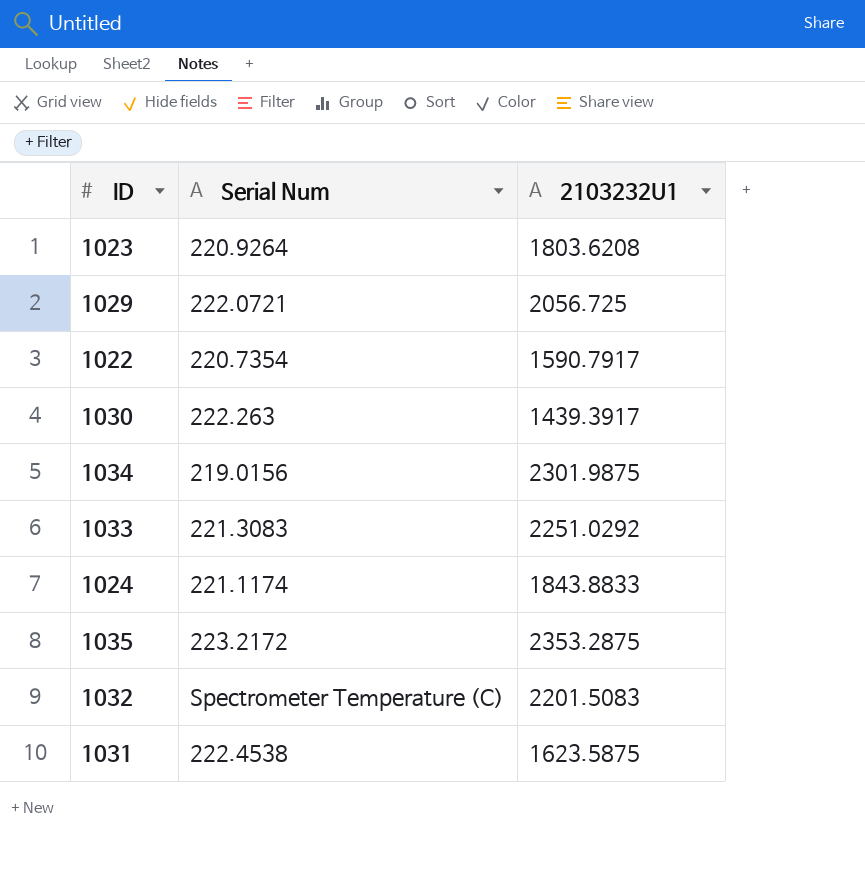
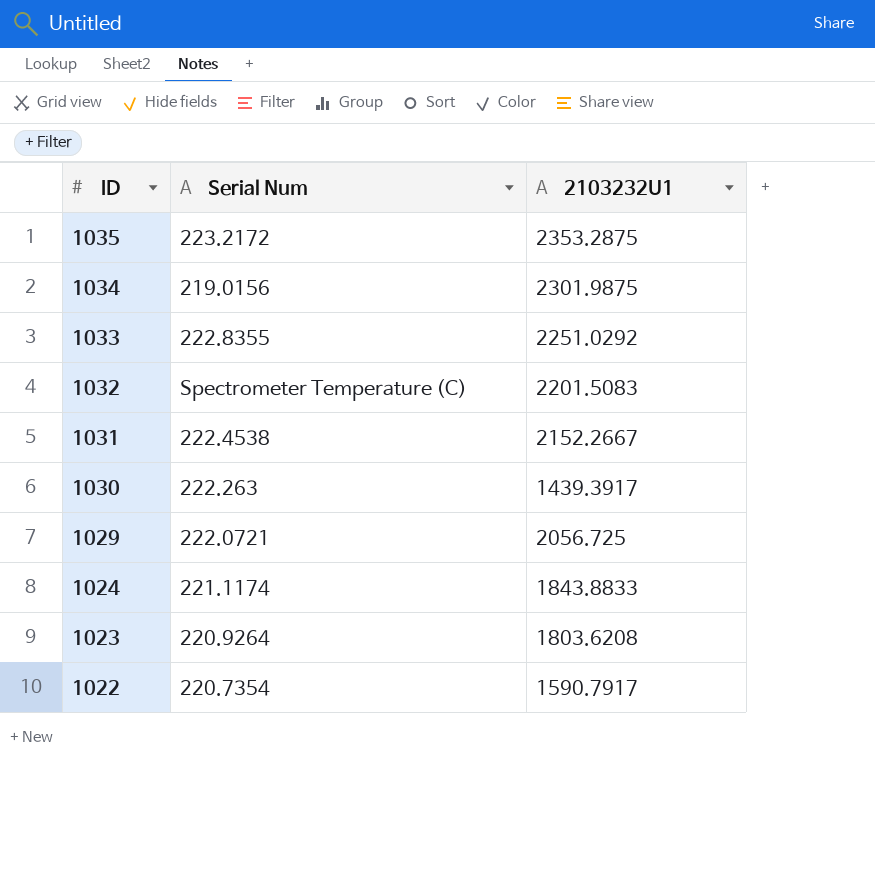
row order: none -> ID descending
1033 | Serial Num: 221.3083 -> 222.8355
1031 | 2103232U1: 1623.5875 -> 2152.2667

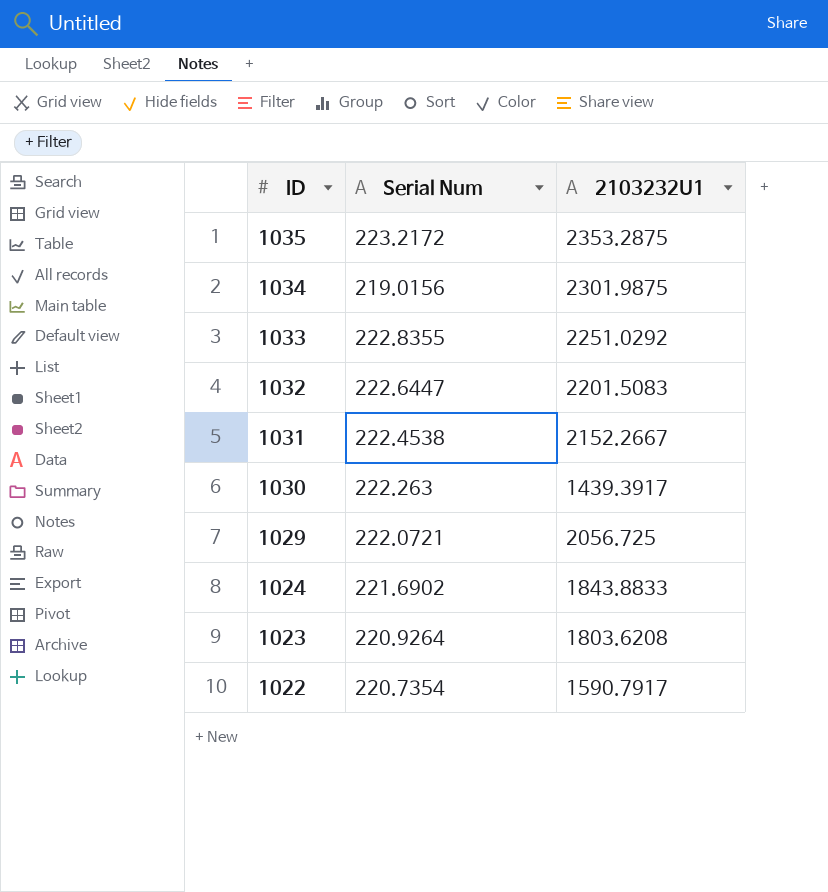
1032 | Serial Num: Spectrometer Temperature (C) -> 222.6447
1024 | Serial Num: 221.1174 -> 221.6902

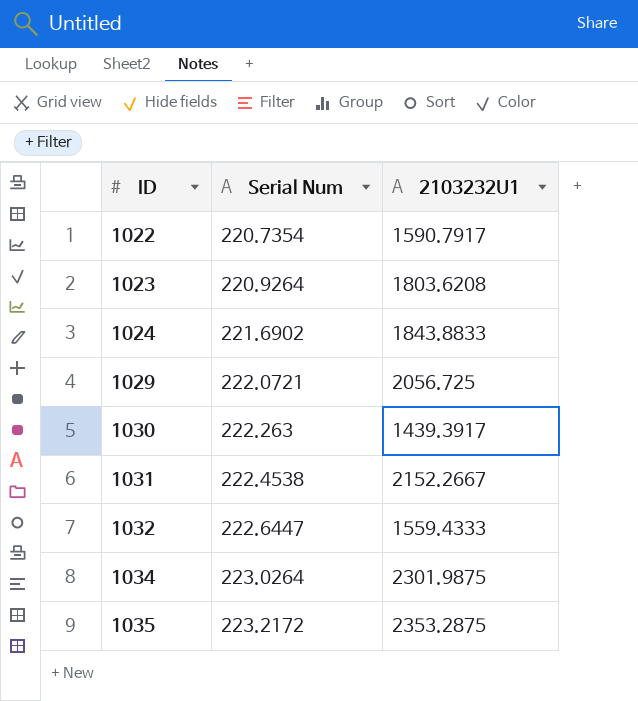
row order: ID descending -> ID ascending
row 1033: 222.8355 | 2251.0292 -> none
1032 | 2103232U1: 2201.5083 -> 1559.4333
1034 | Serial Num: 219.0156 -> 223.0264

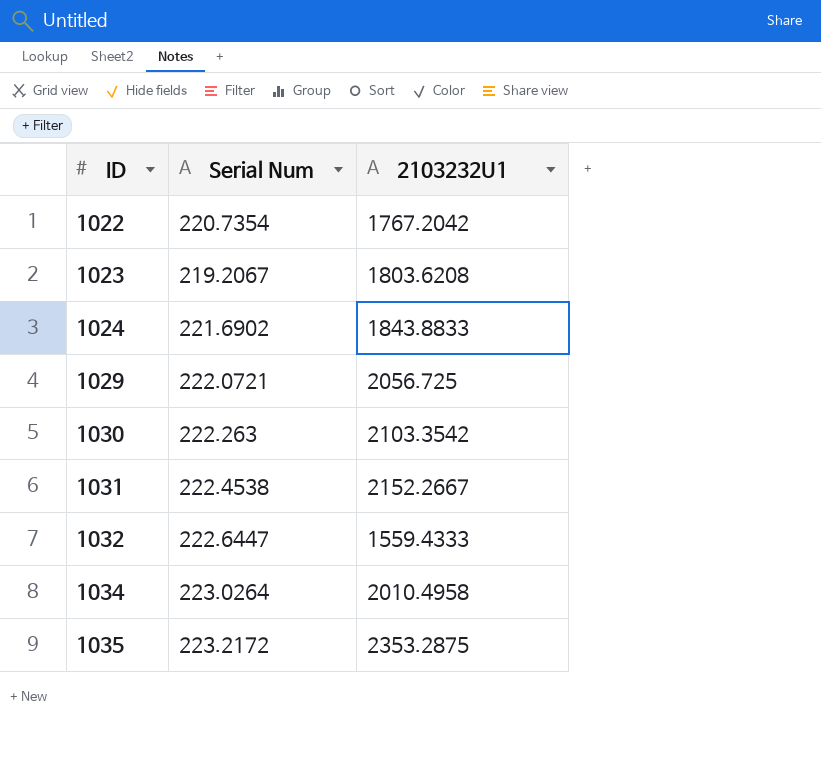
1022 | 2103232U1: 1590.7917 -> 1767.2042
1023 | Serial Num: 220.9264 -> 219.2067
1030 | 2103232U1: 1439.3917 -> 2103.3542
1034 | 2103232U1: 2301.9875 -> 2010.4958

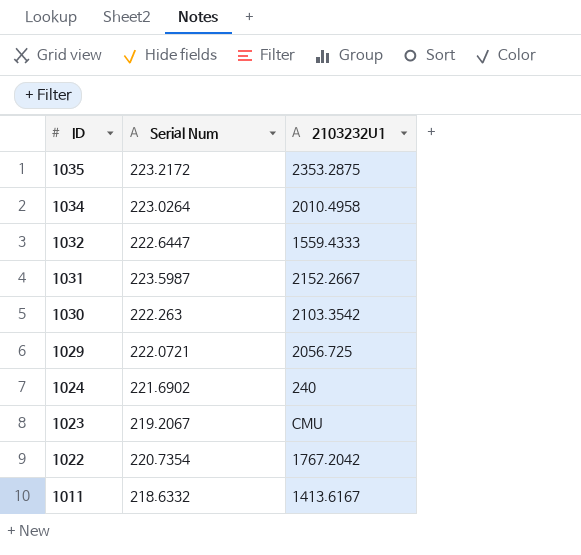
row order: ID ascending -> ID descending
1031 | Serial Num: 222.4538 -> 223.5987
1024 | 2103232U1: 1843.8833 -> 240
1023 | 2103232U1: 1803.6208 -> CMU
row 1011: none -> 218.6332 | 1413.6167

